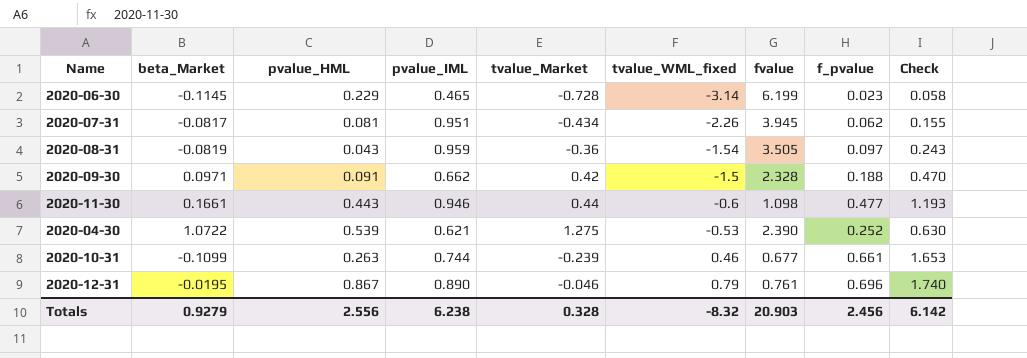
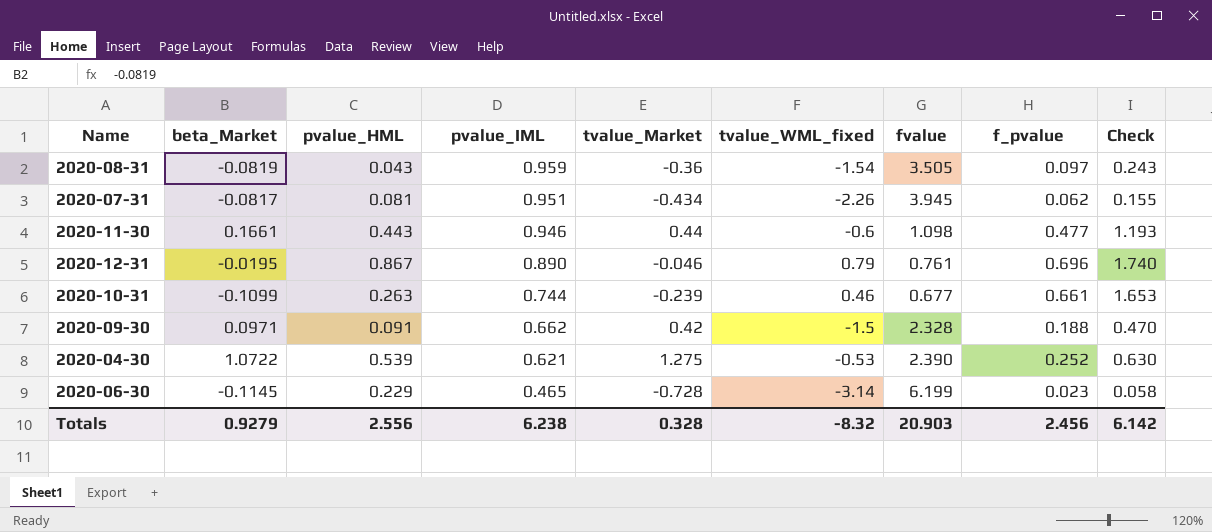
row order: tvalue_WML_fixed ascending -> pvalue_IML descending

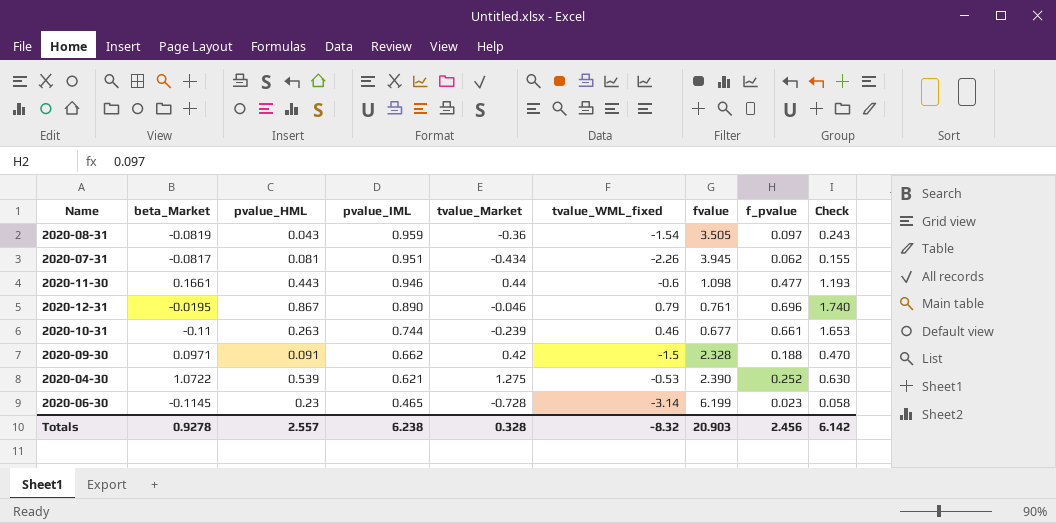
2020-10-31 | beta_Market: -0.1099 -> -0.11
2020-06-30 | pvalue_HML: 0.229 -> 0.23
Totals | beta_Market: 0.9279 -> 0.9278
Totals | pvalue_HML: 2.556 -> 2.557

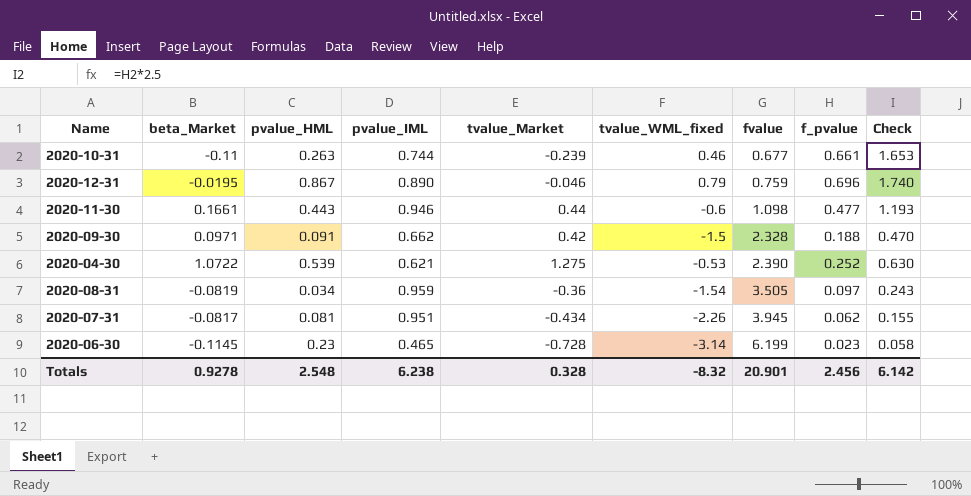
row order: pvalue_IML descending -> fvalue ascending
2020-12-31 | fvalue: 0.761 -> 0.759
2020-08-31 | pvalue_HML: 0.043 -> 0.034
Totals | pvalue_HML: 2.557 -> 2.548
Totals | fvalue: 20.903 -> 20.901

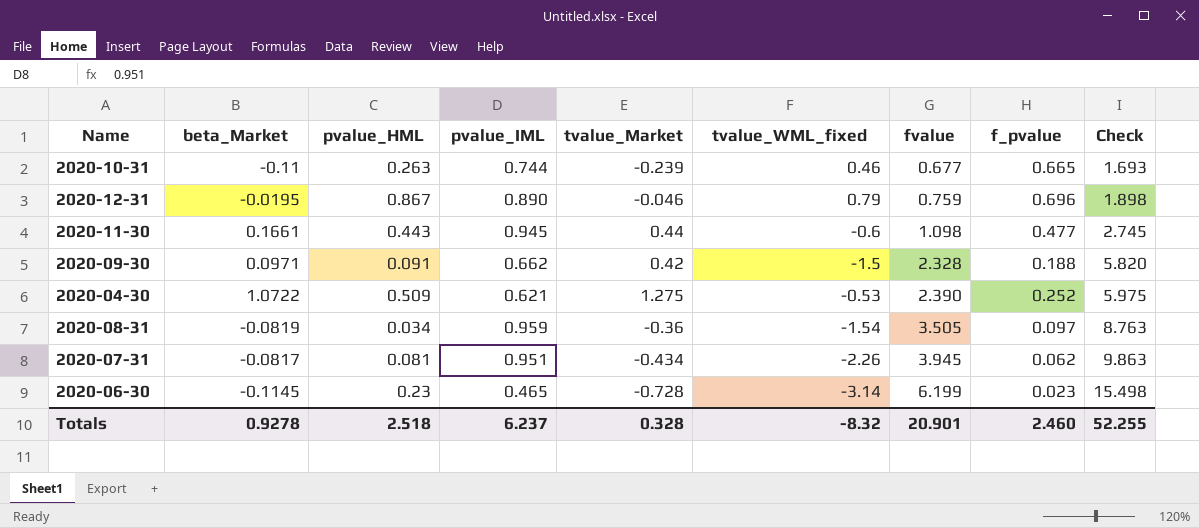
column Check | formula: [f_pvalue] * 2.5 -> [fvalue] * 2.5
2020-10-31 | f_pvalue: 0.661 -> 0.665
2020-11-30 | pvalue_IML: 0.946 -> 0.945
2020-04-30 | pvalue_HML: 0.539 -> 0.509
Totals | pvalue_HML: 2.548 -> 2.518
Totals | pvalue_IML: 6.238 -> 6.237
Totals | f_pvalue: 2.456 -> 2.460
Totals | Check: 6.142 -> 52.255

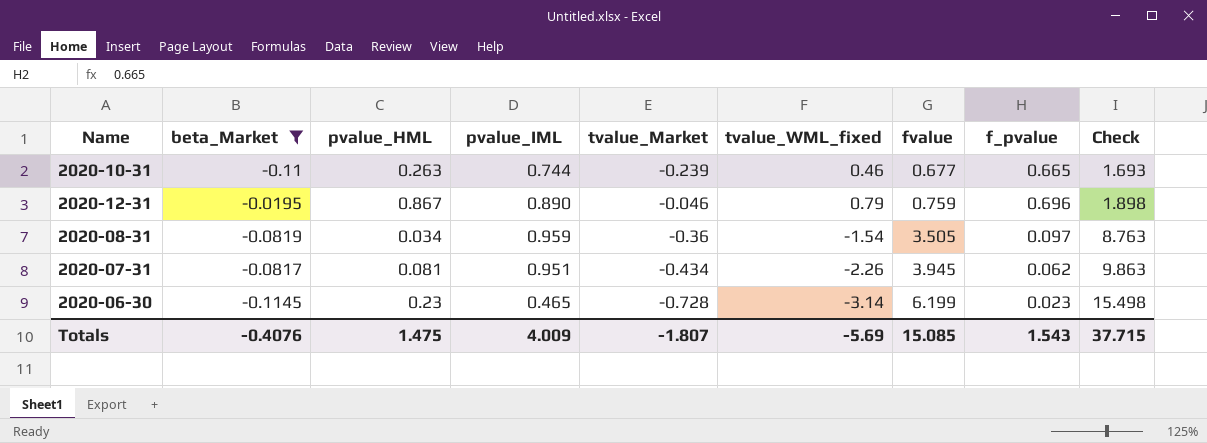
filter: none -> beta_Market <= -0.0195
Totals | beta_Market: 0.9278 -> -0.4076
Totals | pvalue_HML: 2.518 -> 1.475
Totals | pvalue_IML: 6.237 -> 4.009
Totals | tvalue_Market: 0.328 -> -1.807
Totals | tvalue_WML_fixed: -8.32 -> -5.69
Totals | fvalue: 20.901 -> 15.085
Totals | f_pvalue: 2.460 -> 1.543
Totals | Check: 52.255 -> 37.715

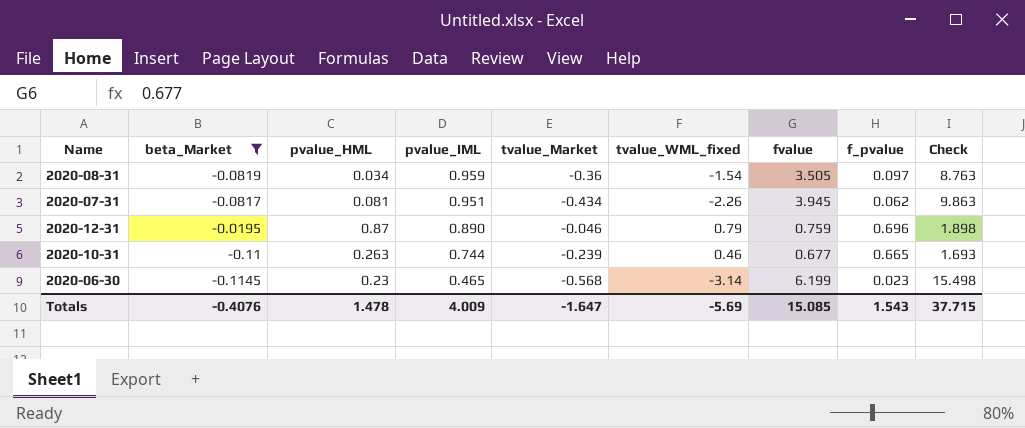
row order: fvalue ascending -> pvalue_IML descending
2020-12-31 | pvalue_HML: 0.867 -> 0.87
2020-06-30 | tvalue_Market: -0.728 -> -0.568
Totals | pvalue_HML: 1.475 -> 1.478
Totals | tvalue_Market: -1.807 -> -1.647

